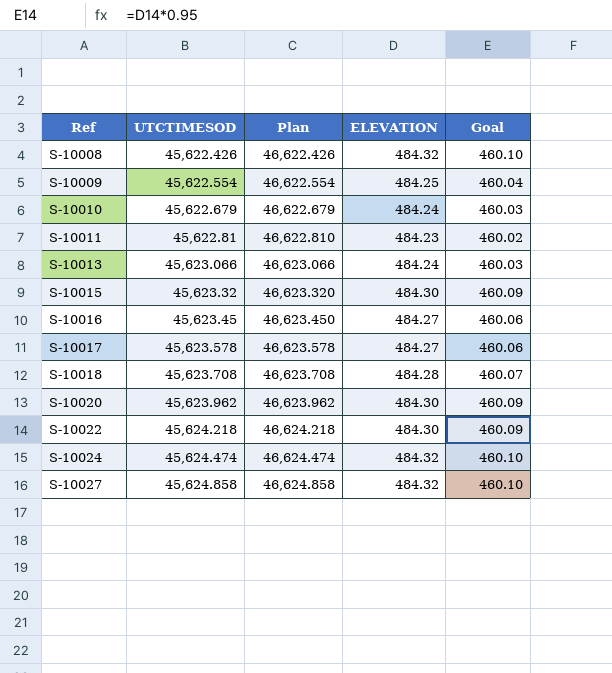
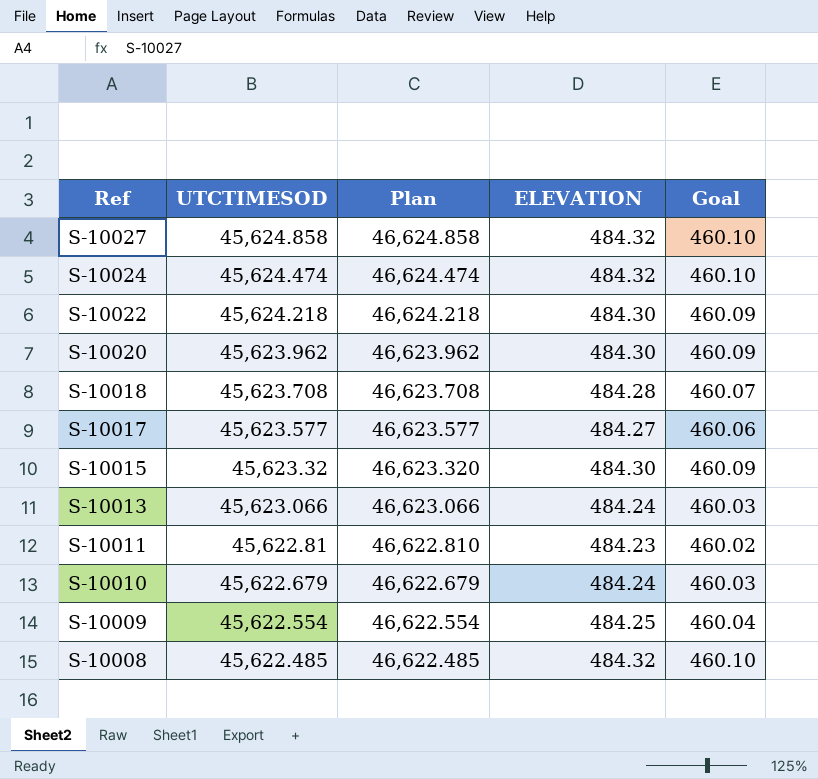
row order: Ref ascending -> Ref descending
row S-10016: 45,623.45 | 46,623.450 | 484.27 | 460.06 -> none
S-10017 | UTCTIMESOD: 45,623.578 -> 45,623.577
S-10017 | Plan: 46,623.578 -> 46,623.577
S-10008 | UTCTIMESOD: 45,622.426 -> 45,622.485
S-10008 | Plan: 46,622.426 -> 46,622.485

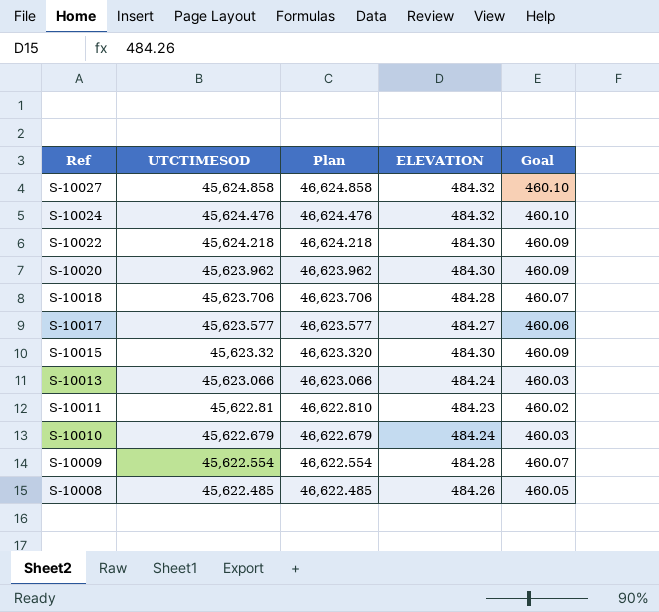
S-10024 | UTCTIMESOD: 45,624.474 -> 45,624.476
S-10024 | Plan: 46,624.474 -> 46,624.476
S-10018 | UTCTIMESOD: 45,623.708 -> 45,623.706
S-10018 | Plan: 46,623.708 -> 46,623.706
S-10009 | ELEVATION: 484.25 -> 484.28
S-10009 | Goal: 460.04 -> 460.07
S-10008 | ELEVATION: 484.32 -> 484.26
S-10008 | Goal: 460.10 -> 460.05

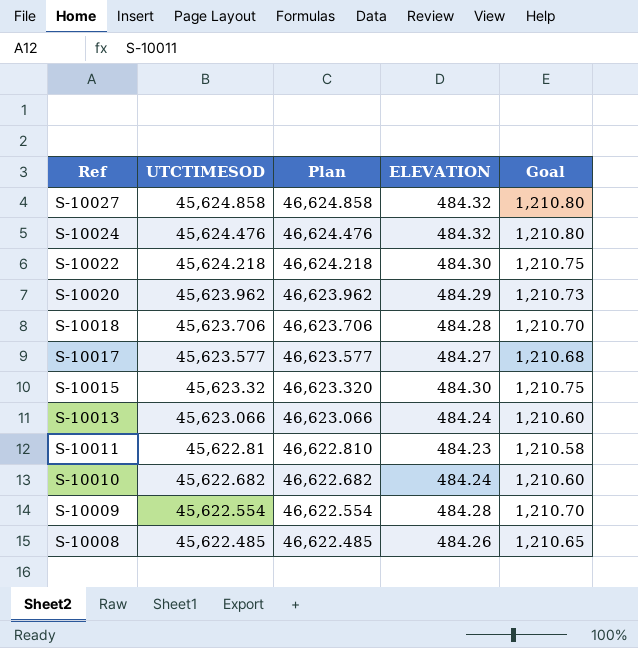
column Goal | formula: [ELEVATION] * 0.95 -> [ELEVATION] * 2.5
S-10020 | ELEVATION: 484.30 -> 484.29
S-10010 | UTCTIMESOD: 45,622.679 -> 45,622.682
S-10010 | Plan: 46,622.679 -> 46,622.682

